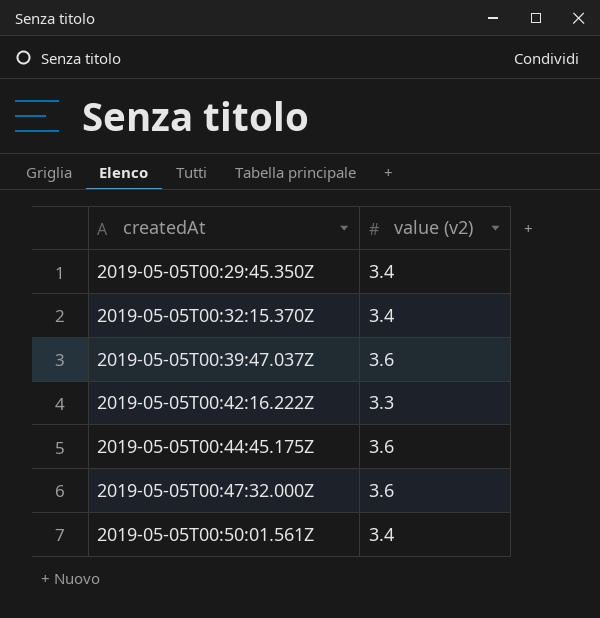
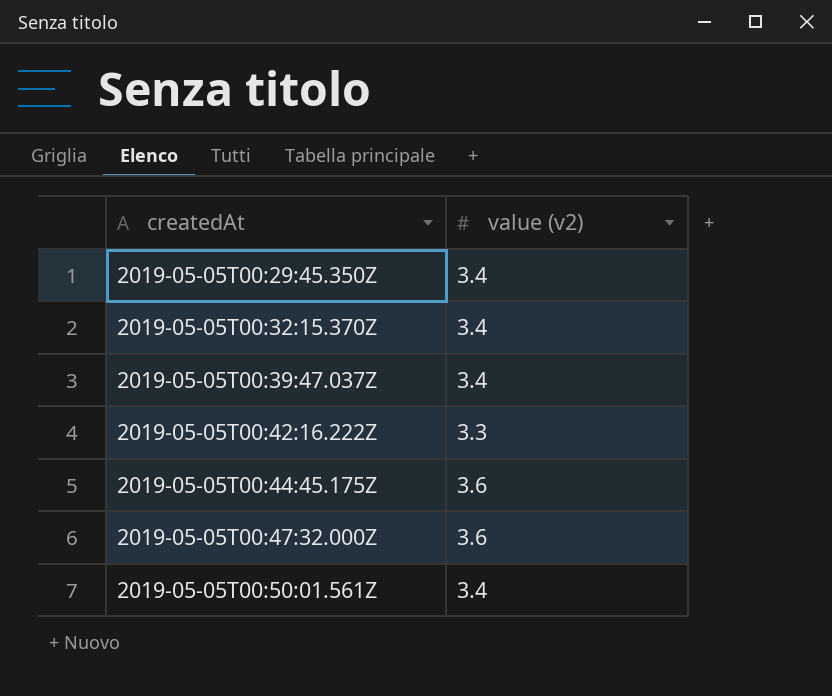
2019-05-05T00:39:47.037Z | value (v2): 3.6 -> 3.4

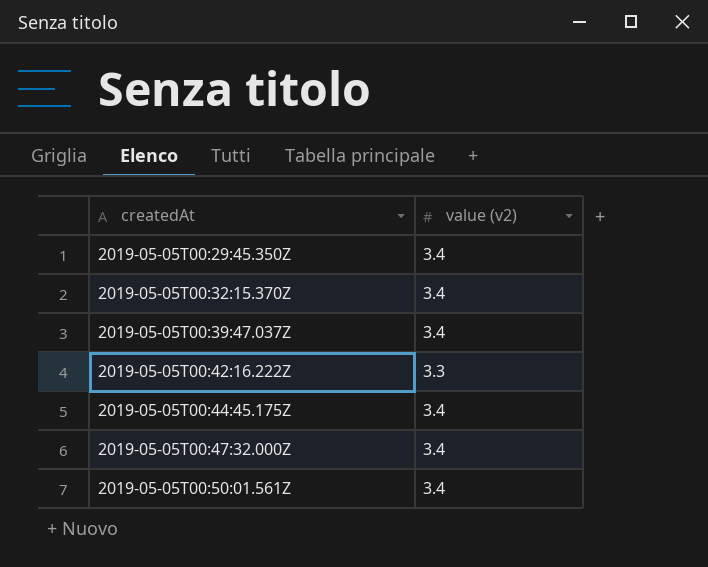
2019-05-05T00:44:45.175Z | value (v2): 3.6 -> 3.4
2019-05-05T00:47:32.000Z | value (v2): 3.6 -> 3.4

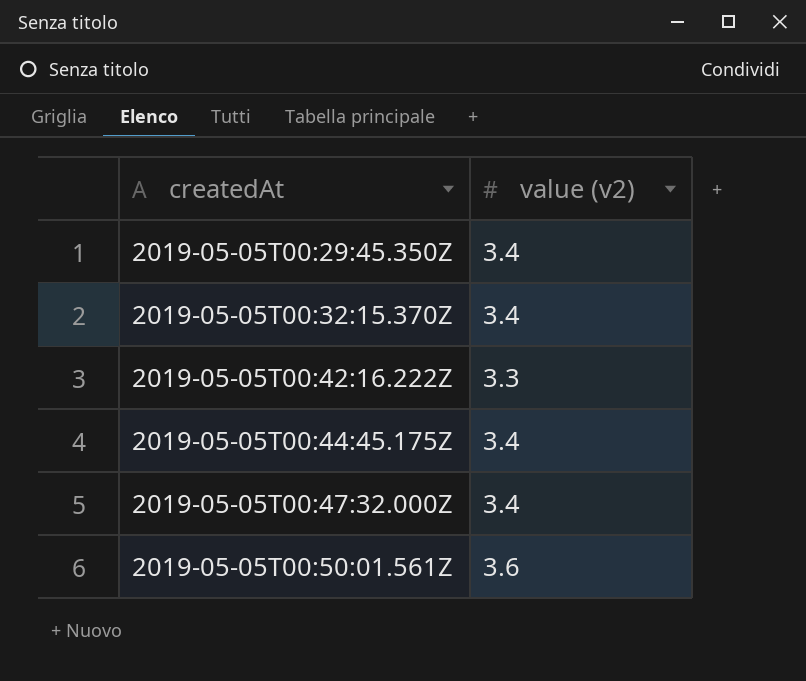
row 2019-05-05T00:39:47.037Z: 3.4 -> none
2019-05-05T00:50:01.561Z | value (v2): 3.4 -> 3.6

